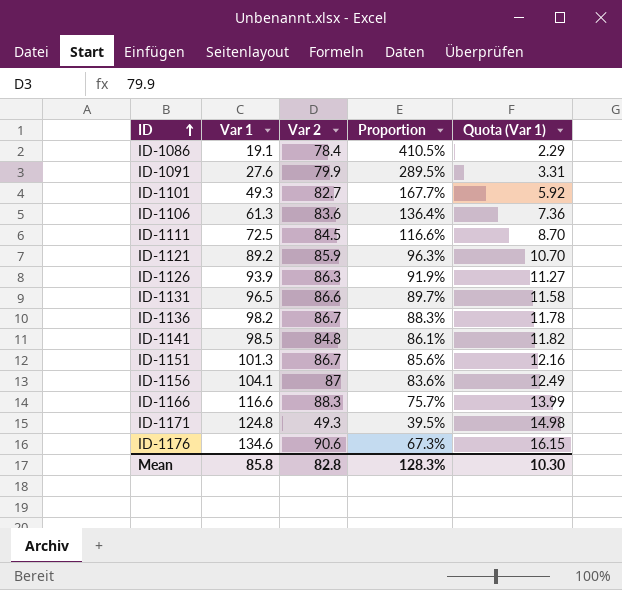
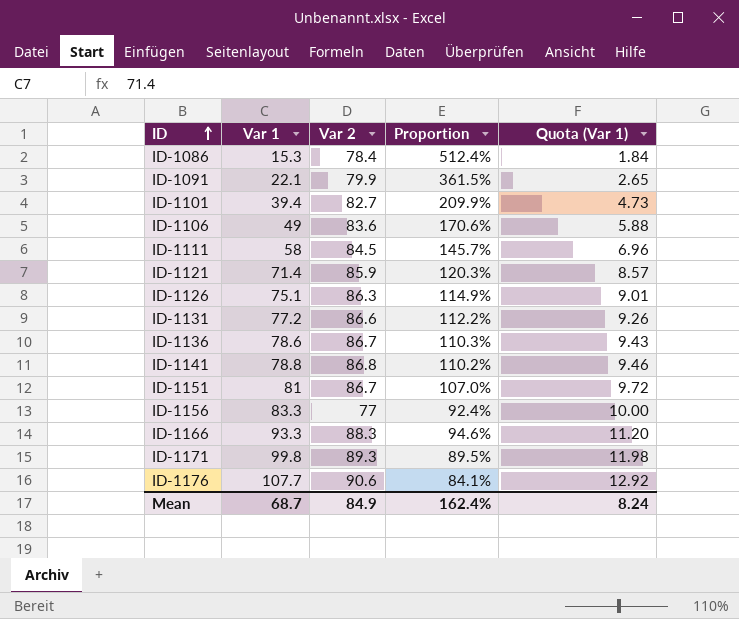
ID-1086 | Var 1: 19.1 -> 15.3
ID-1086 | Proportion: 410.5% -> 512.4%
ID-1086 | Quota (Var 1): 2.29 -> 1.84
ID-1091 | Var 1: 27.6 -> 22.1
ID-1091 | Proportion: 289.5% -> 361.5%
ID-1091 | Quota (Var 1): 3.31 -> 2.65
ID-1101 | Var 1: 49.3 -> 39.4
ID-1101 | Proportion: 167.7% -> 209.9%
ID-1101 | Quota (Var 1): 5.92 -> 4.73
ID-1106 | Var 1: 61.3 -> 49
ID-1106 | Proportion: 136.4% -> 170.6%
ID-1106 | Quota (Var 1): 7.36 -> 5.88
ID-1111 | Var 1: 72.5 -> 58
ID-1111 | Proportion: 116.6% -> 145.7%
ID-1111 | Quota (Var 1): 8.70 -> 6.96
ID-1121 | Var 1: 89.2 -> 71.4
ID-1121 | Proportion: 96.3% -> 120.3%
ID-1121 | Quota (Var 1): 10.70 -> 8.57
ID-1126 | Var 1: 93.9 -> 75.1
ID-1126 | Proportion: 91.9% -> 114.9%
ID-1126 | Quota (Var 1): 11.27 -> 9.01
ID-1131 | Var 1: 96.5 -> 77.2
ID-1131 | Proportion: 89.7% -> 112.2%
ID-1131 | Quota (Var 1): 11.58 -> 9.26
ID-1136 | Var 1: 98.2 -> 78.6
ID-1136 | Proportion: 88.3% -> 110.3%
ID-1136 | Quota (Var 1): 11.78 -> 9.43
ID-1141 | Var 1: 98.5 -> 78.8
ID-1141 | Var 2: 84.8 -> 86.8
ID-1141 | Proportion: 86.1% -> 110.2%
ID-1141 | Quota (Var 1): 11.82 -> 9.46
ID-1151 | Var 1: 101.3 -> 81
ID-1151 | Proportion: 85.6% -> 107.0%
ID-1151 | Quota (Var 1): 12.16 -> 9.72
ID-1156 | Var 1: 104.1 -> 83.3
ID-1156 | Var 2: 87 -> 77
ID-1156 | Proportion: 83.6% -> 92.4%
ID-1156 | Quota (Var 1): 12.49 -> 10.00
ID-1166 | Var 1: 116.6 -> 93.3
ID-1166 | Proportion: 75.7% -> 94.6%
ID-1166 | Quota (Var 1): 13.99 -> 11.20
ID-1171 | Var 1: 124.8 -> 99.8
ID-1171 | Var 2: 49.3 -> 89.3
ID-1171 | Proportion: 39.5% -> 89.5%
ID-1171 | Quota (Var 1): 14.98 -> 11.98
ID-1176 | Var 1: 134.6 -> 107.7
ID-1176 | Proportion: 67.3% -> 84.1%
ID-1176 | Quota (Var 1): 16.15 -> 12.92
Mean | Var 1: 85.8 -> 68.7
Mean | Var 2: 82.8 -> 84.9
Mean | Proportion: 128.3% -> 162.4%
Mean | Quota (Var 1): 10.30 -> 8.24

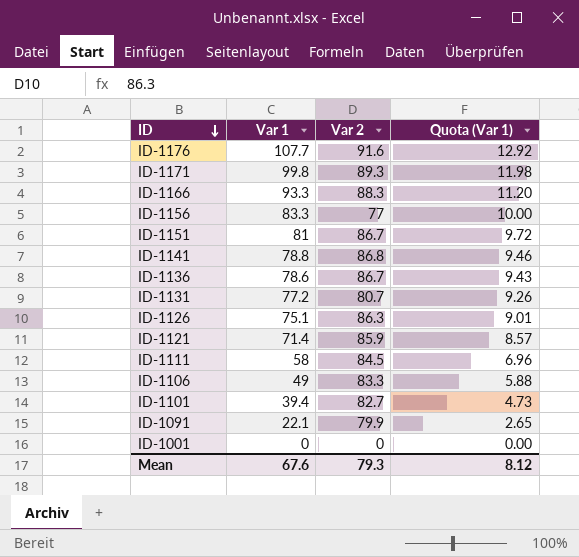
row order: ID ascending -> ID descending
column Proportion | formula: [Var 2] / [Var 1] -> none
row ID-1086: 15.3 | 78.4 | 512.4% | 1.84 -> none
ID-1176 | Var 2: 90.6 -> 91.6
ID-1131 | Var 2: 86.6 -> 80.7
ID-1106 | Var 2: 83.6 -> 83.3
row ID-1001: none -> 0 | 0 | 0.00
Mean | Var 1: 68.7 -> 67.6
Mean | Var 2: 84.9 -> 79.3
Mean | Quota (Var 1): 8.24 -> 8.12

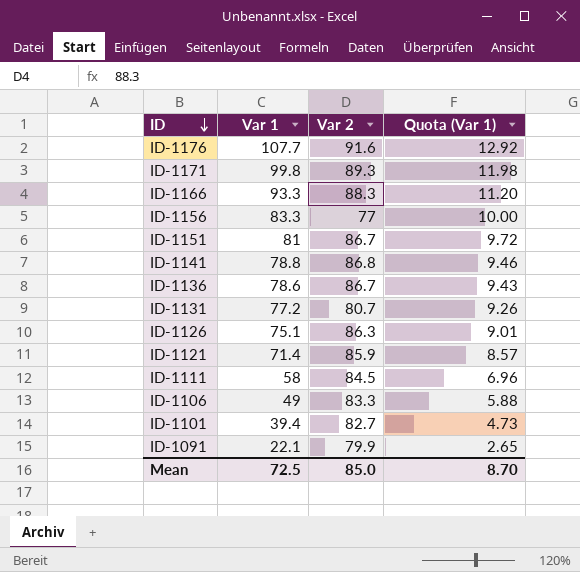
row ID-1001: 0 | 0 | 0.00 -> none
Mean | Var 1: 67.6 -> 72.5
Mean | Var 2: 79.3 -> 85.0
Mean | Quota (Var 1): 8.12 -> 8.70

